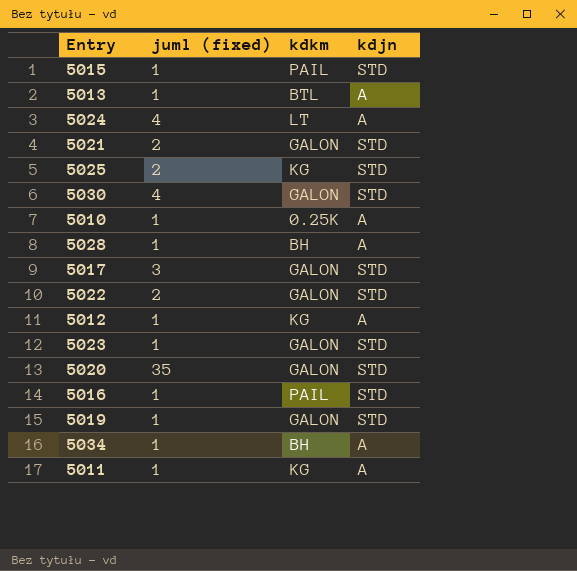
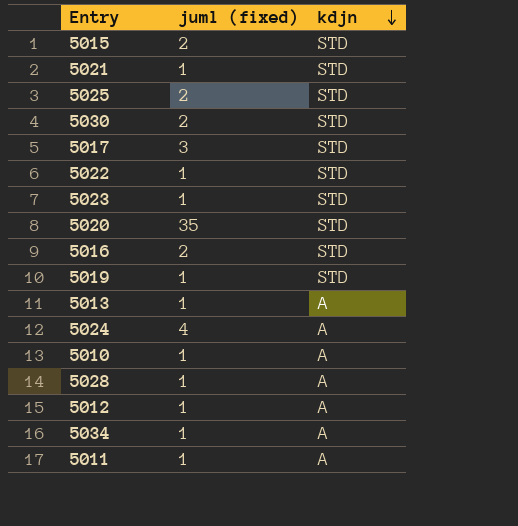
row order: none -> kdjn descending
column kdkm | position: 3 -> none
5015 | juml (fixed): 1 -> 2
5021 | juml (fixed): 2 -> 1
5030 | juml (fixed): 4 -> 2
5022 | juml (fixed): 2 -> 1
5016 | juml (fixed): 1 -> 2

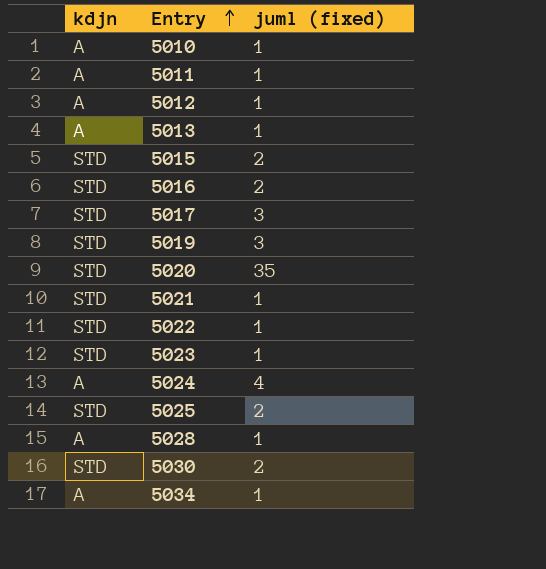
row order: kdjn descending -> Entry ascending
column kdjn | position: 3 -> 1
5019 | juml (fixed): 1 -> 3

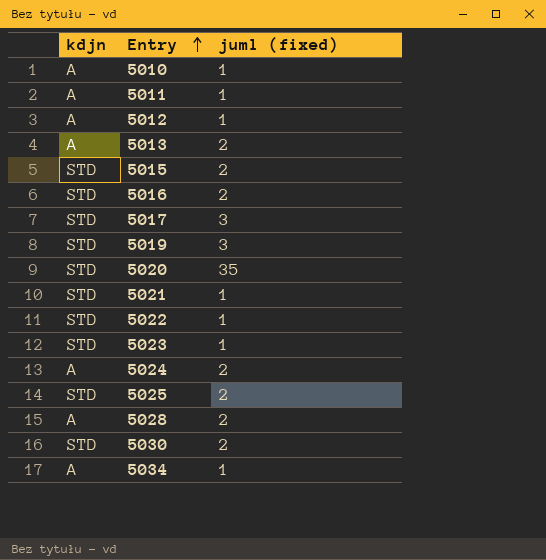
5013 | juml (fixed): 1 -> 2
5024 | juml (fixed): 4 -> 2
5028 | juml (fixed): 1 -> 2

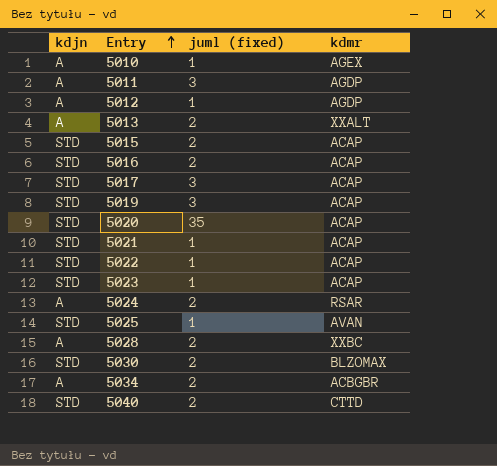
column kdmr | position: none -> 4
5011 | juml (fixed): 1 -> 3
5025 | juml (fixed): 2 -> 1
5034 | juml (fixed): 1 -> 2
row 5040: none -> STD | 2 | CTTD

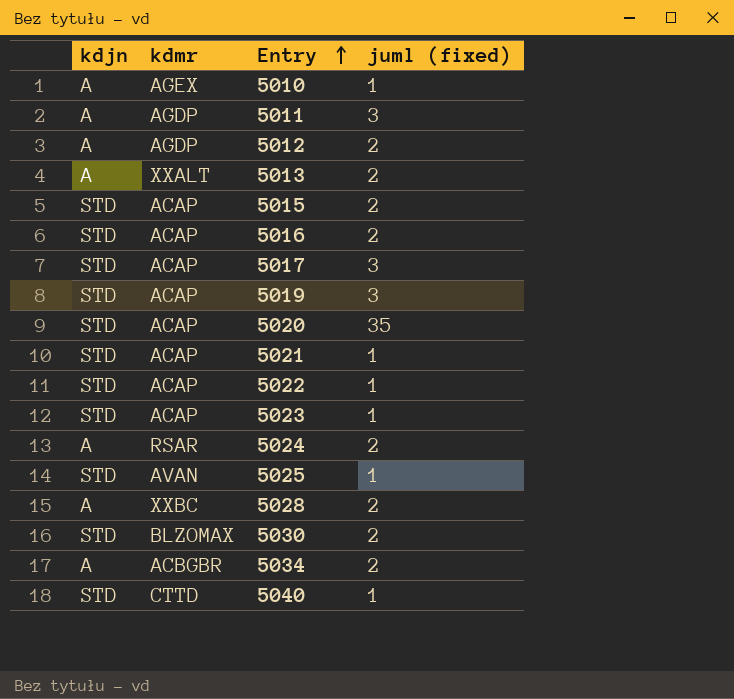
column kdmr | position: 4 -> 2
5012 | juml (fixed): 1 -> 2
5040 | juml (fixed): 2 -> 1

